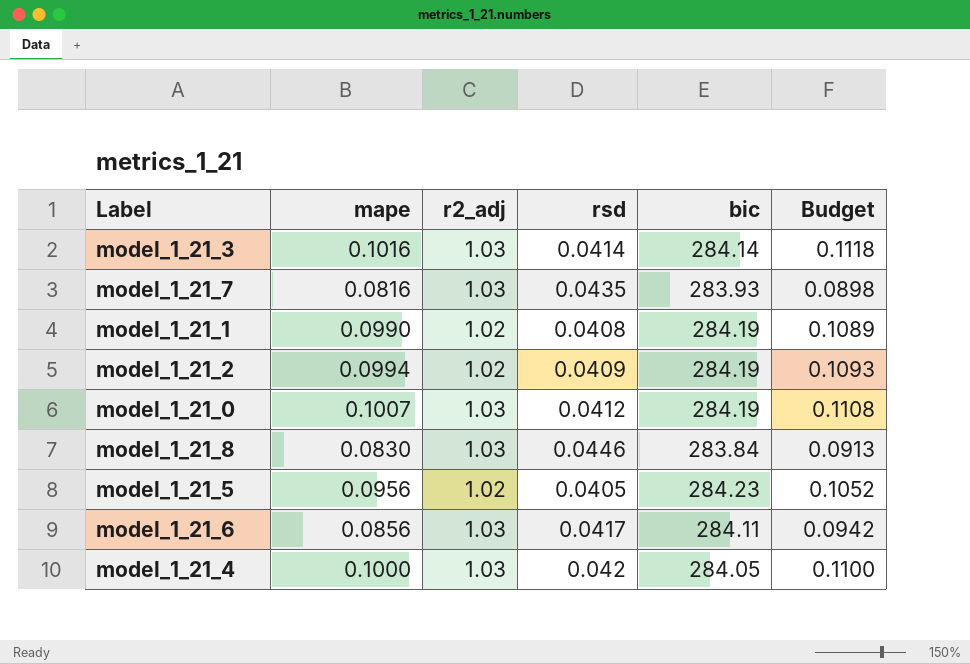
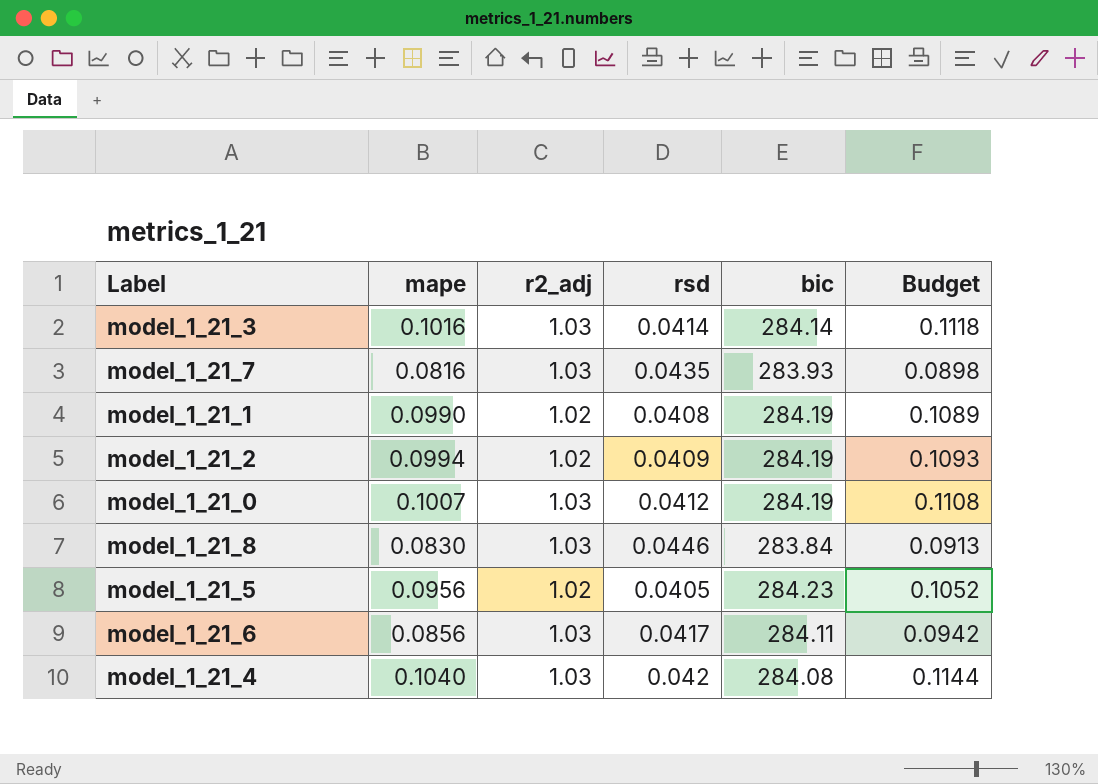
model_1_21_4 | mape: 0.1000 -> 0.1040
model_1_21_4 | bic: 284.05 -> 284.08
model_1_21_4 | Budget: 0.1100 -> 0.1144

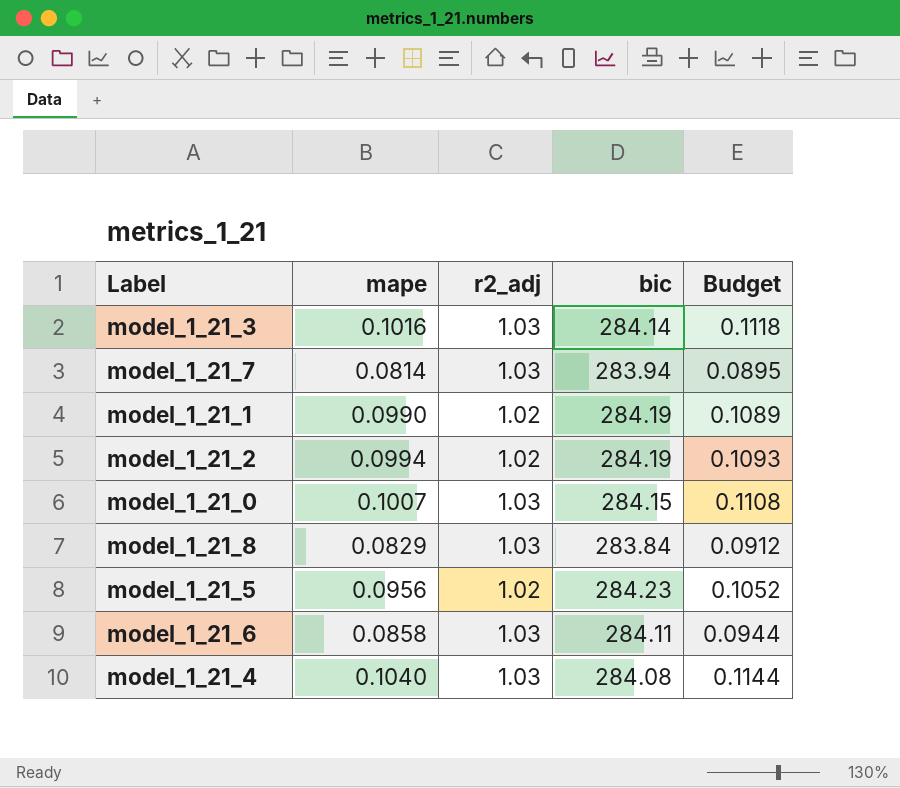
column rsd | position: 4 -> none
model_1_21_7 | mape: 0.0816 -> 0.0814
model_1_21_7 | bic: 283.93 -> 283.94
model_1_21_7 | Budget: 0.0898 -> 0.0895
model_1_21_0 | bic: 284.19 -> 284.15
model_1_21_8 | mape: 0.0830 -> 0.0829
model_1_21_8 | Budget: 0.0913 -> 0.0912
model_1_21_6 | mape: 0.0856 -> 0.0858
model_1_21_6 | Budget: 0.0942 -> 0.0944

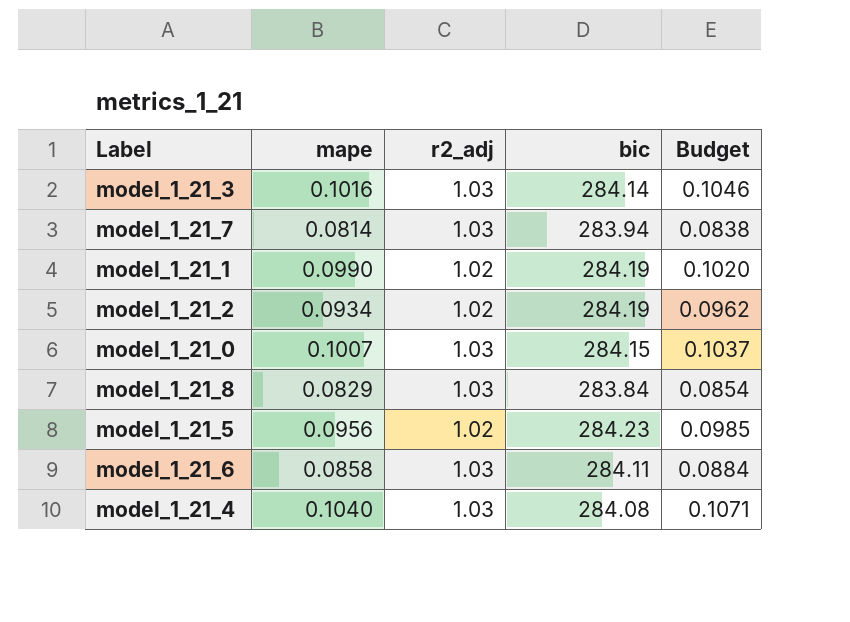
column Budget | formula: [mape] * 1.1 -> [mape] * 1.03
model_1_21_2 | mape: 0.0994 -> 0.0934

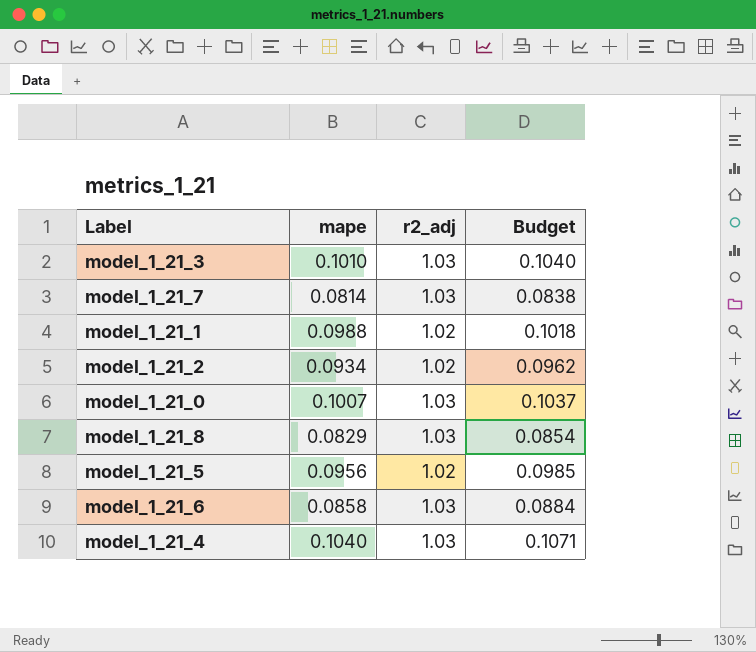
column bic | position: 4 -> none
model_1_21_3 | mape: 0.1016 -> 0.1010
model_1_21_3 | Budget: 0.1046 -> 0.1040
model_1_21_1 | mape: 0.0990 -> 0.0988
model_1_21_1 | Budget: 0.1020 -> 0.1018

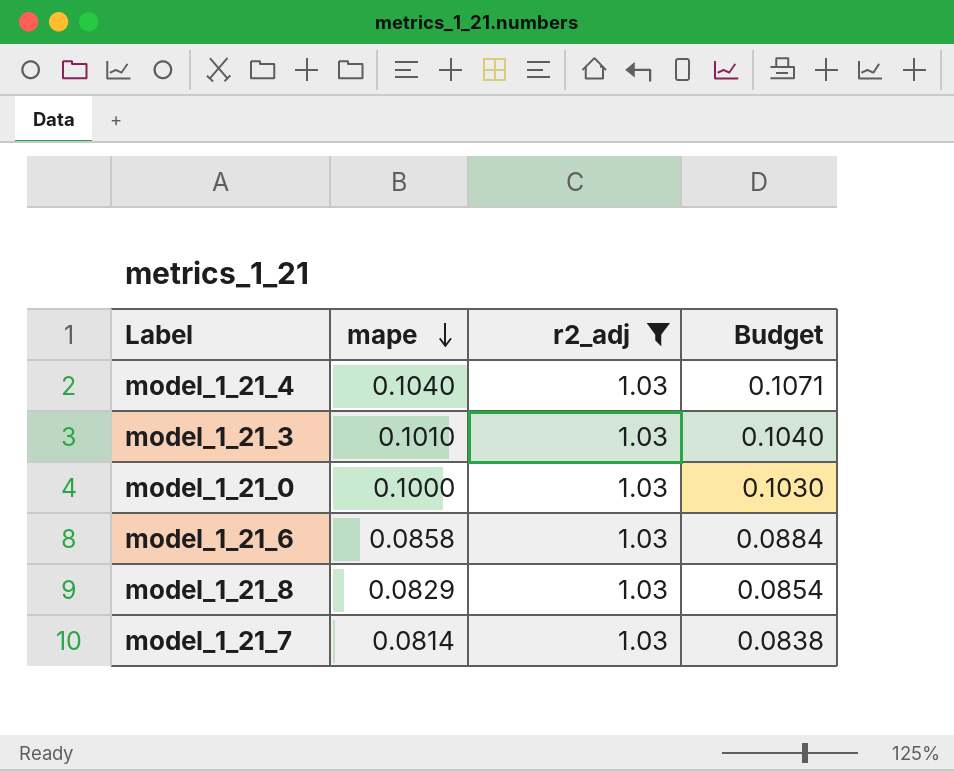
filter: none -> r2_adj = 1.03
row order: none -> mape descending
model_1_21_0 | mape: 0.1007 -> 0.1000
model_1_21_0 | Budget: 0.1037 -> 0.1030

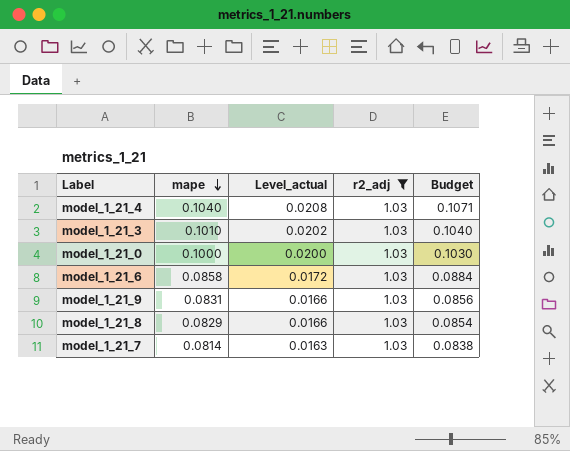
column Level_actual | formula: none -> [mape] * 0.2
row model_1_21_9: none -> 0.0831 | 0.0166 | 1.03 | 0.0856

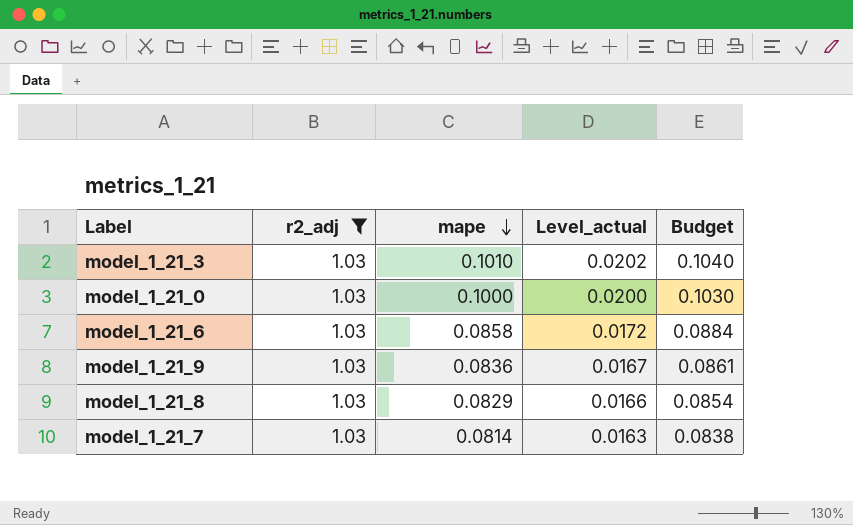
column r2_adj | position: 4 -> 2
row model_1_21_4: 0.1040 | 0.0208 | 1.03 | 0.1071 -> none
model_1_21_9 | mape: 0.0831 -> 0.0836
model_1_21_9 | Level_actual: 0.0166 -> 0.0167
model_1_21_9 | Budget: 0.0856 -> 0.0861

